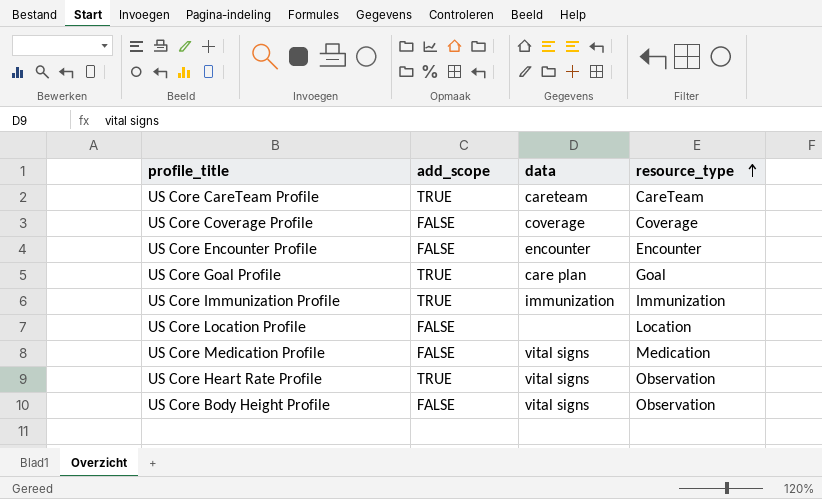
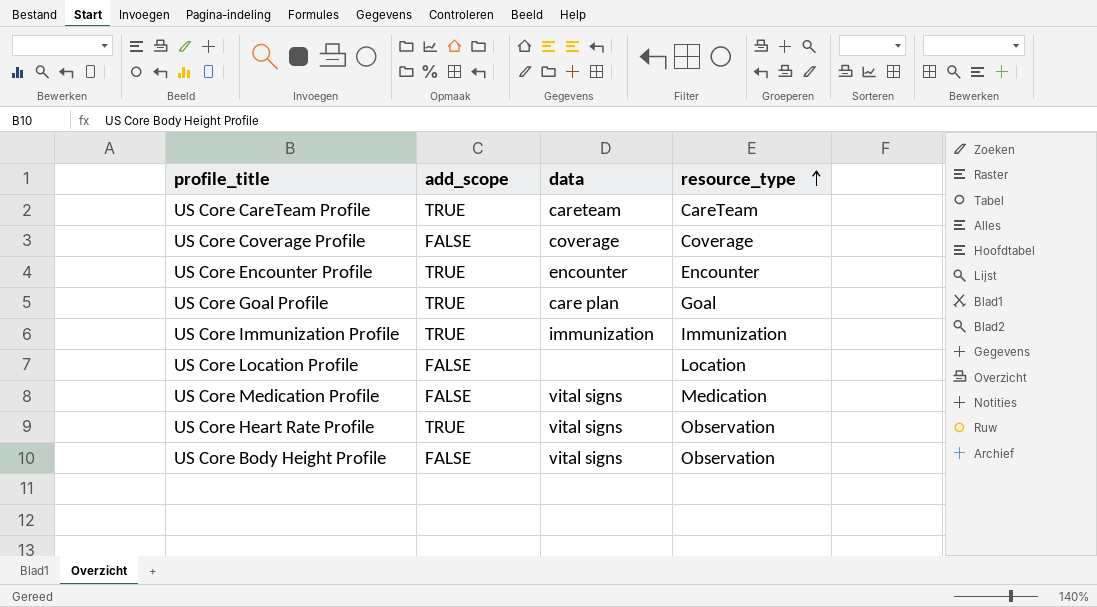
US Core Encounter Profile | add_scope: FALSE -> TRUE

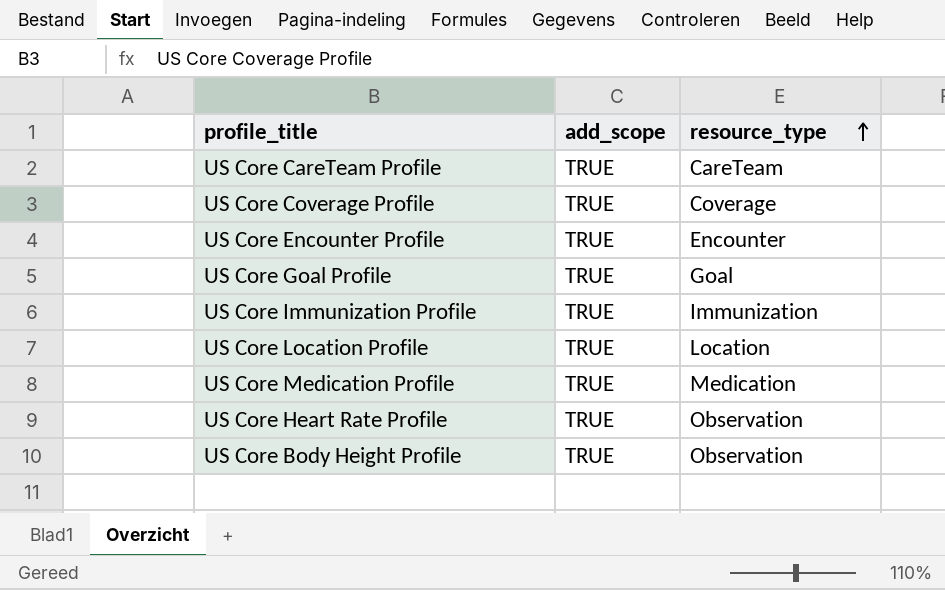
column data | position: 3 -> none
US Core Coverage Profile | add_scope: FALSE -> TRUE
US Core Location Profile | add_scope: FALSE -> TRUE
US Core Medication Profile | add_scope: FALSE -> TRUE
US Core Body Height Profile | add_scope: FALSE -> TRUE

